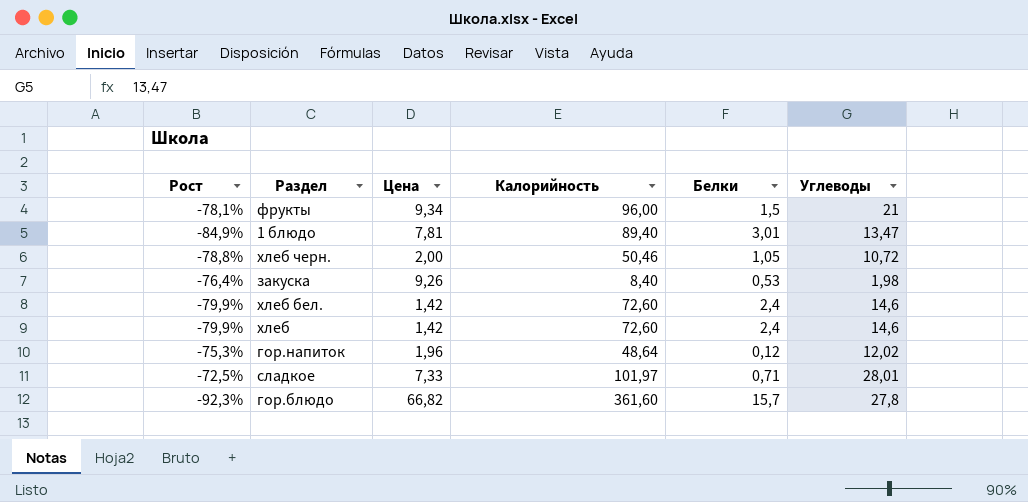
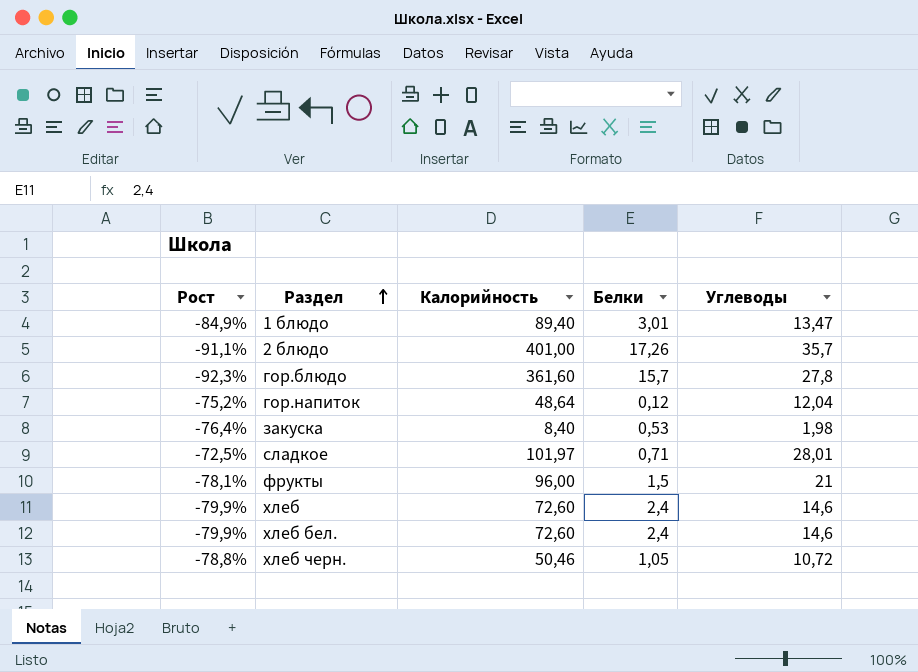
row order: none -> Раздел ascending
column Цена | position: 3 -> none
row 2 блюдо: none -> -91,1% | 401,00 | 17,26 | 35,7
гор.напиток | Рост: -75,3% -> -75,2%
гор.напиток | Углеводы: 12,02 -> 12,04

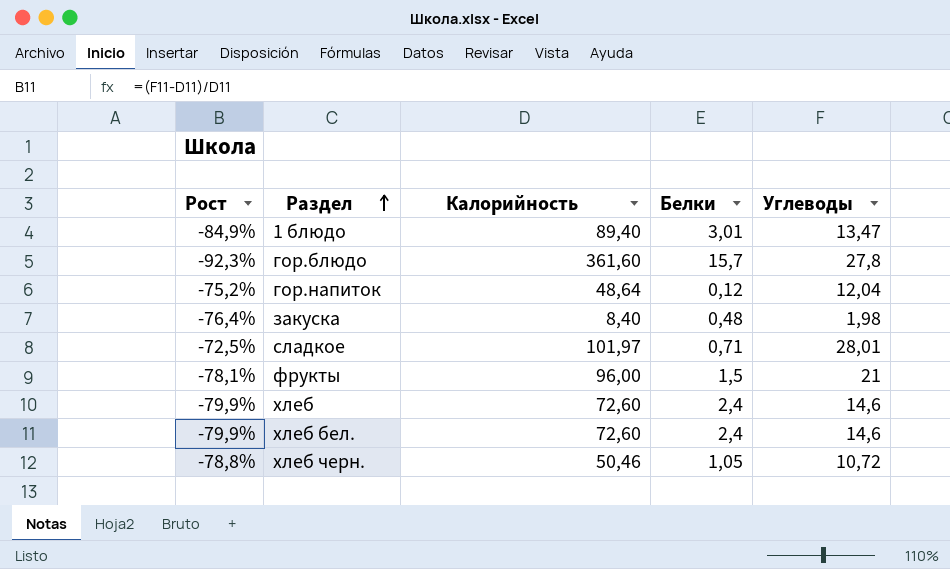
row 2 блюдо: -91,1% | 401,00 | 17,26 | 35,7 -> none
закуска | Белки: 0,53 -> 0,48

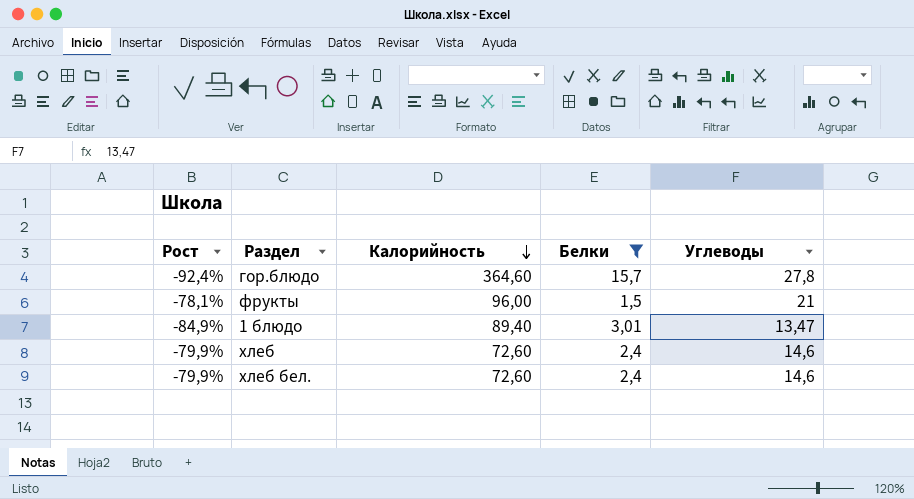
filter: none -> Белки >= 1,5
row order: Раздел ascending -> Калорийность descending
гор.блюдо | Рост: -92,3% -> -92,4%
гор.блюдо | Калорийность: 361,60 -> 364,60

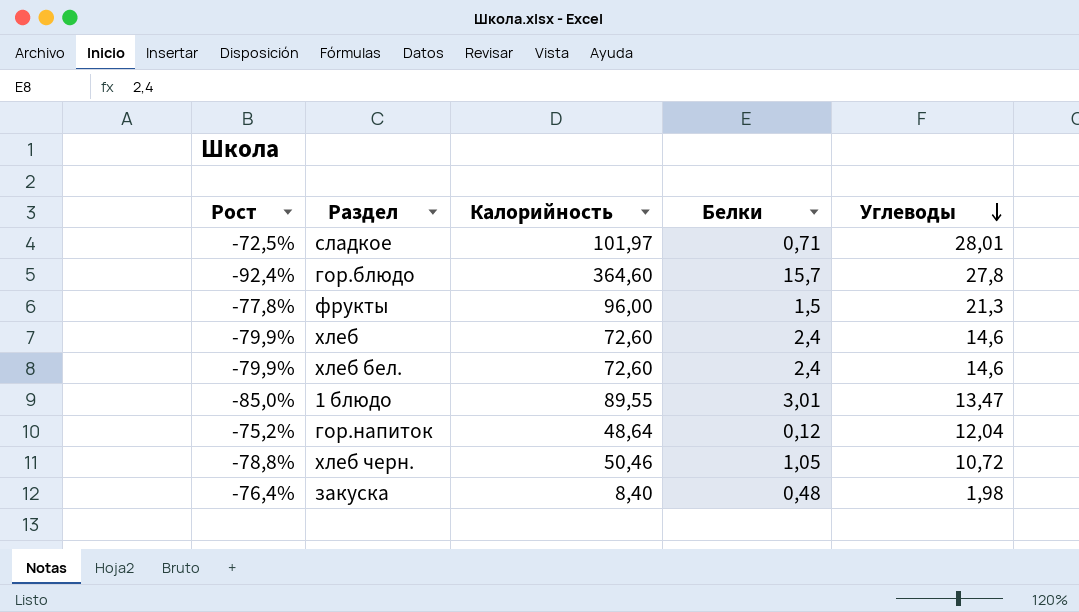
filter: Белки >= 1,5 -> none
row order: Калорийность descending -> Углеводы descending
фрукты | Рост: -78,1% -> -77,8%
фрукты | Углеводы: 21 -> 21,3
1 блюдо | Рост: -84,9% -> -85,0%
1 блюдо | Калорийность: 89,40 -> 89,55

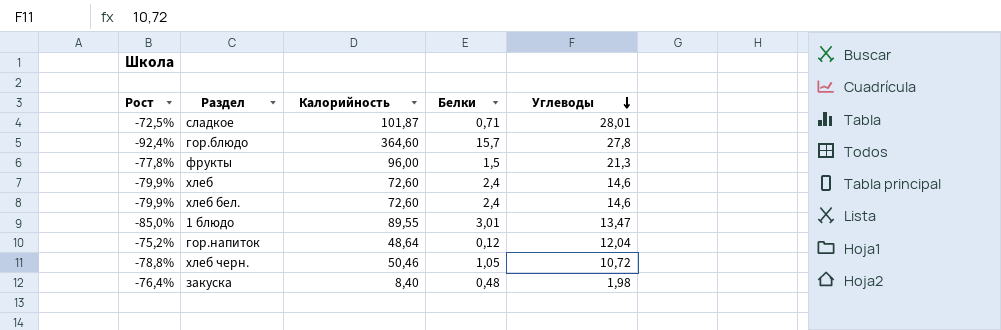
сладкое | Калорийность: 101,97 -> 101,87

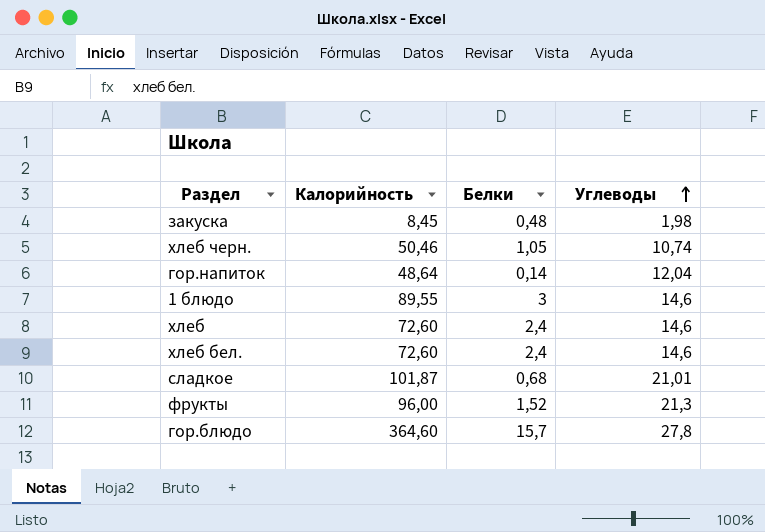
row order: Углеводы descending -> Углеводы ascending
column Рост | formula: ([Углеводы] - [Калорийность]) / [Калорийность] -> none
закуска | Калорийность: 8,40 -> 8,45
хлеб черн. | Углеводы: 10,72 -> 10,74
гор.напиток | Белки: 0,12 -> 0,14
1 блюдо | Белки: 3,01 -> 3
1 блюдо | Углеводы: 13,47 -> 14,6
сладкое | Белки: 0,71 -> 0,68
сладкое | Углеводы: 28,01 -> 21,01
фрукты | Белки: 1,5 -> 1,52

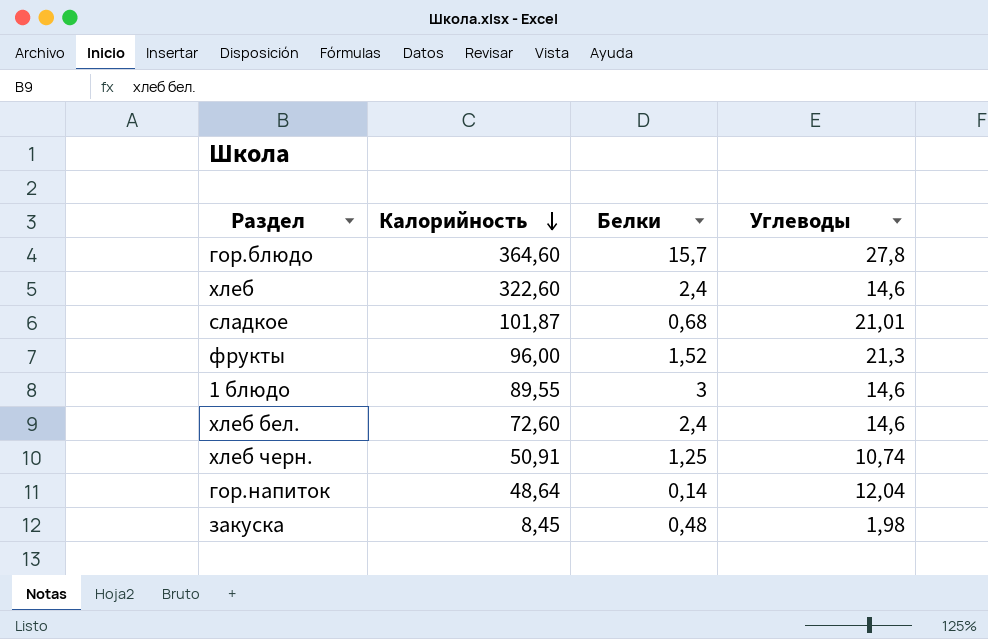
row order: Углеводы ascending -> Калорийность descending
хлеб | Калорийность: 72,60 -> 322,60
хлеб черн. | Калорийность: 50,46 -> 50,91
хлеб черн. | Белки: 1,05 -> 1,25

